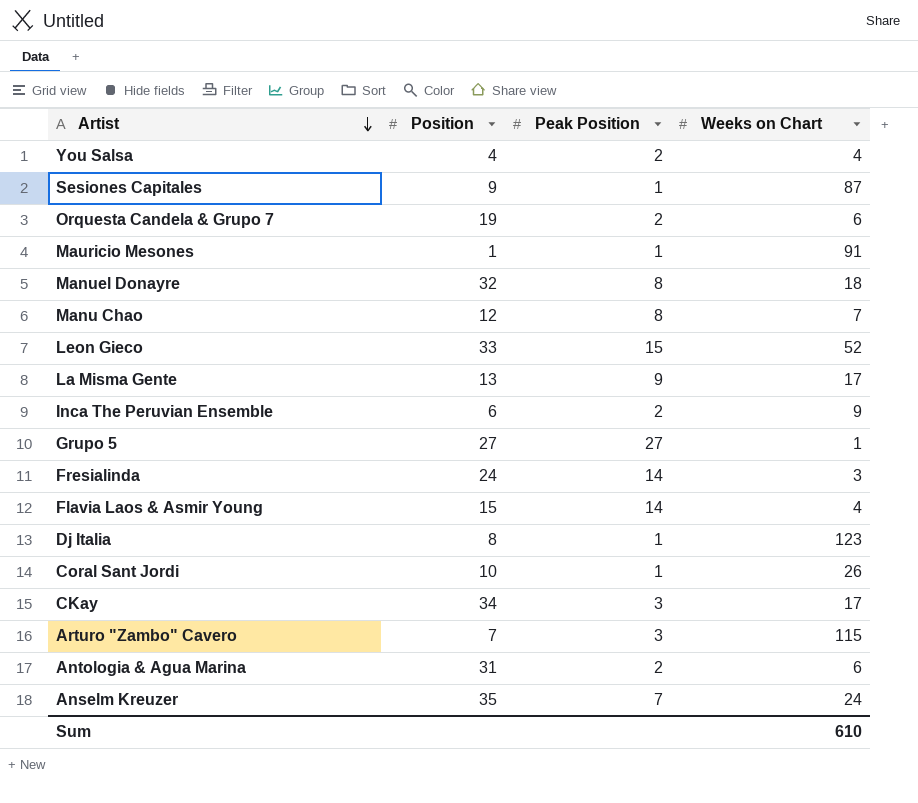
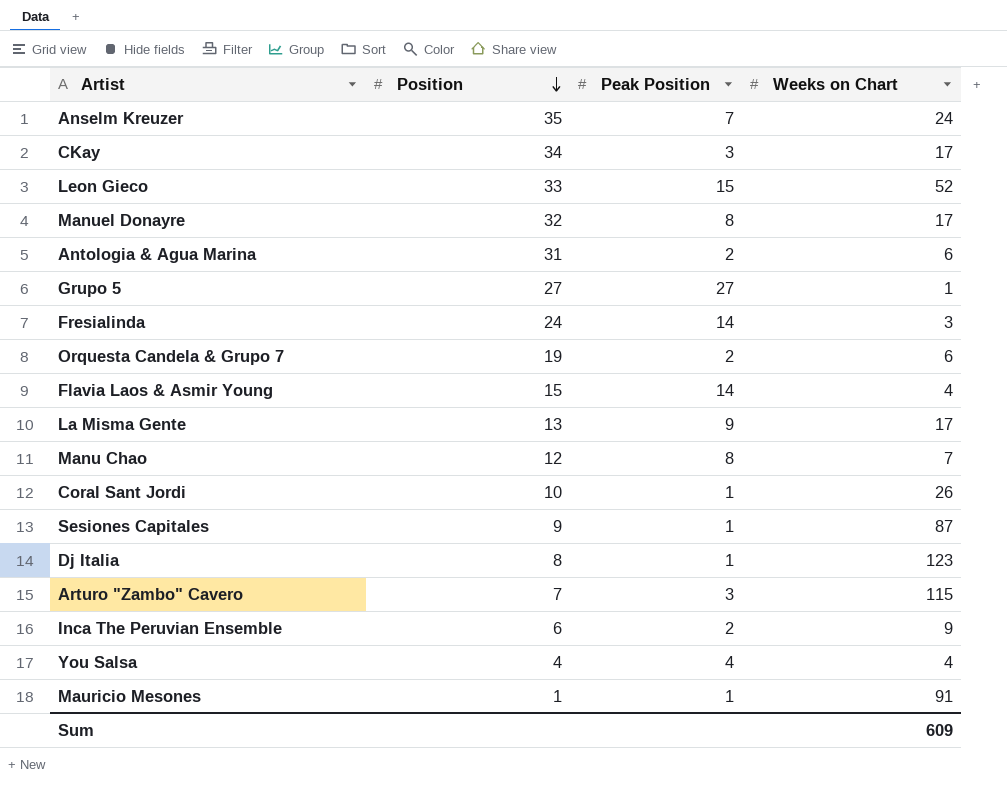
row order: Artist descending -> Position descending
Manuel Donayre | Weeks on Chart: 18 -> 17
You Salsa | Peak Position: 2 -> 4
Sum | Weeks on Chart: 610 -> 609

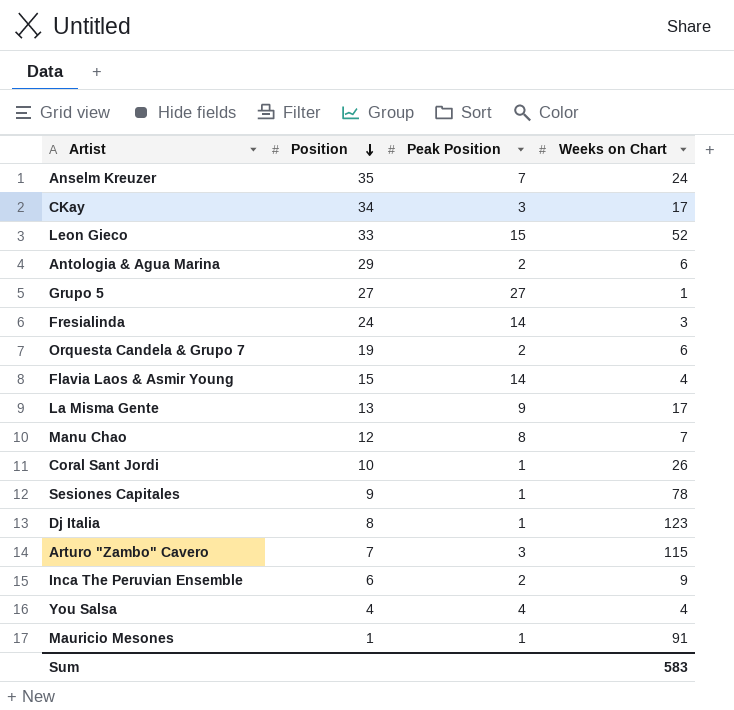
row Manuel Donayre: 32 | 8 | 17 -> none
Antologia & Agua Marina | Position: 31 -> 29
Sesiones Capitales | Weeks on Chart: 87 -> 78
Sum | Weeks on Chart: 609 -> 583

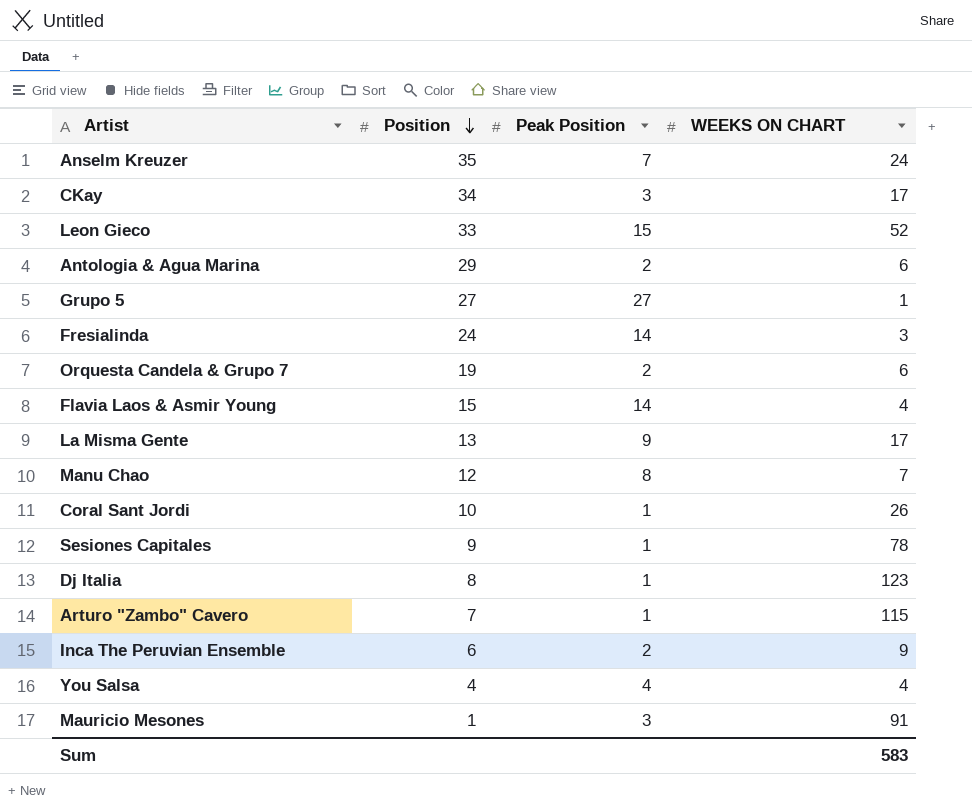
column name: Weeks on Chart -> WEEKS ON CHART
Arturo "Zambo" Cavero | Peak Position: 3 -> 1
Mauricio Mesones | Peak Position: 1 -> 3

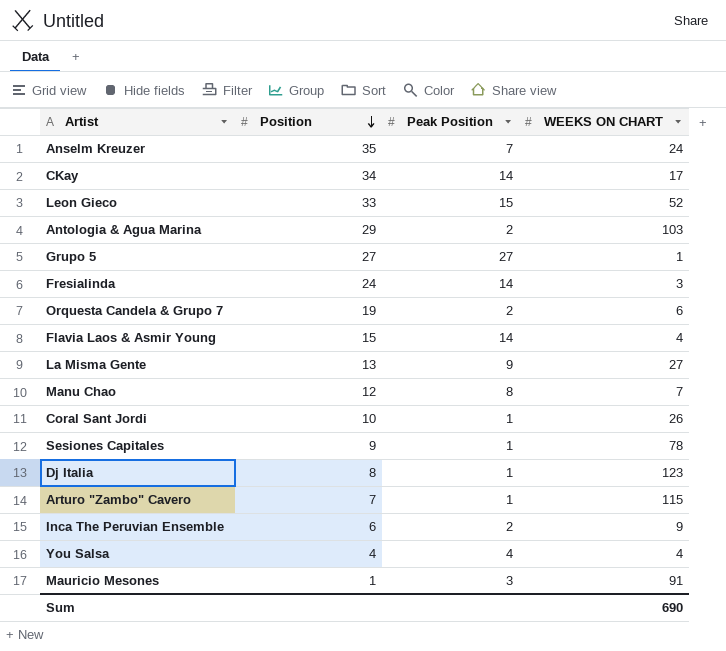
CKay | Peak Position: 3 -> 14
Antologia & Agua Marina | WEEKS ON CHART: 6 -> 103
La Misma Gente | WEEKS ON CHART: 17 -> 27
Sum | WEEKS ON CHART: 583 -> 690

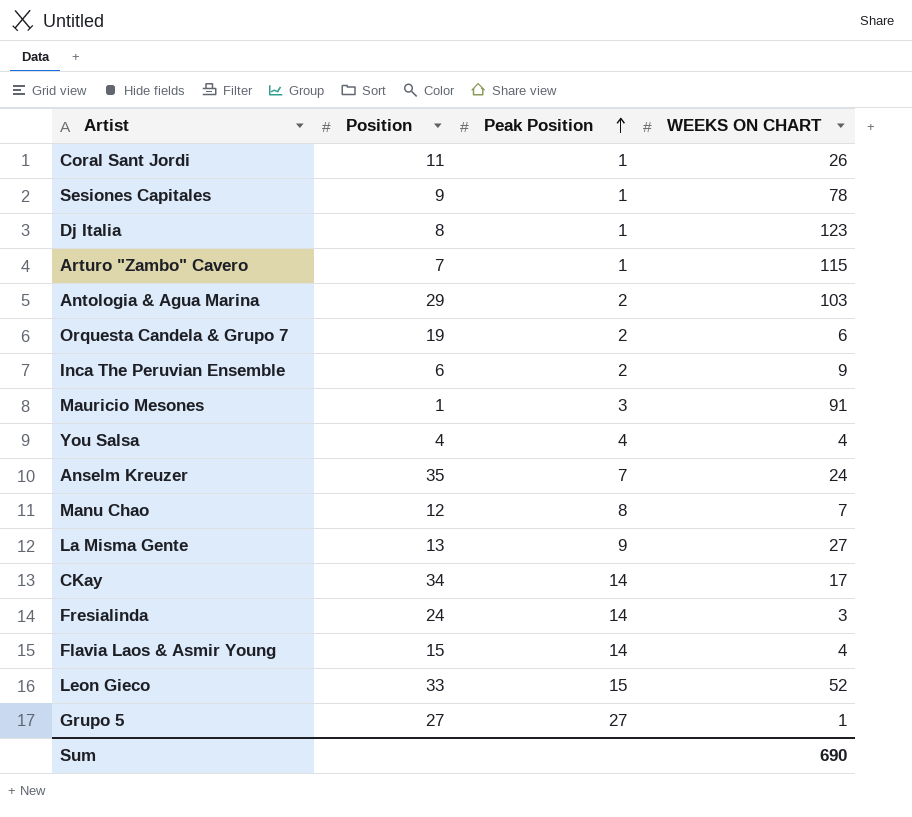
row order: Position descending -> Peak Position ascending
Coral Sant Jordi | Position: 10 -> 11

